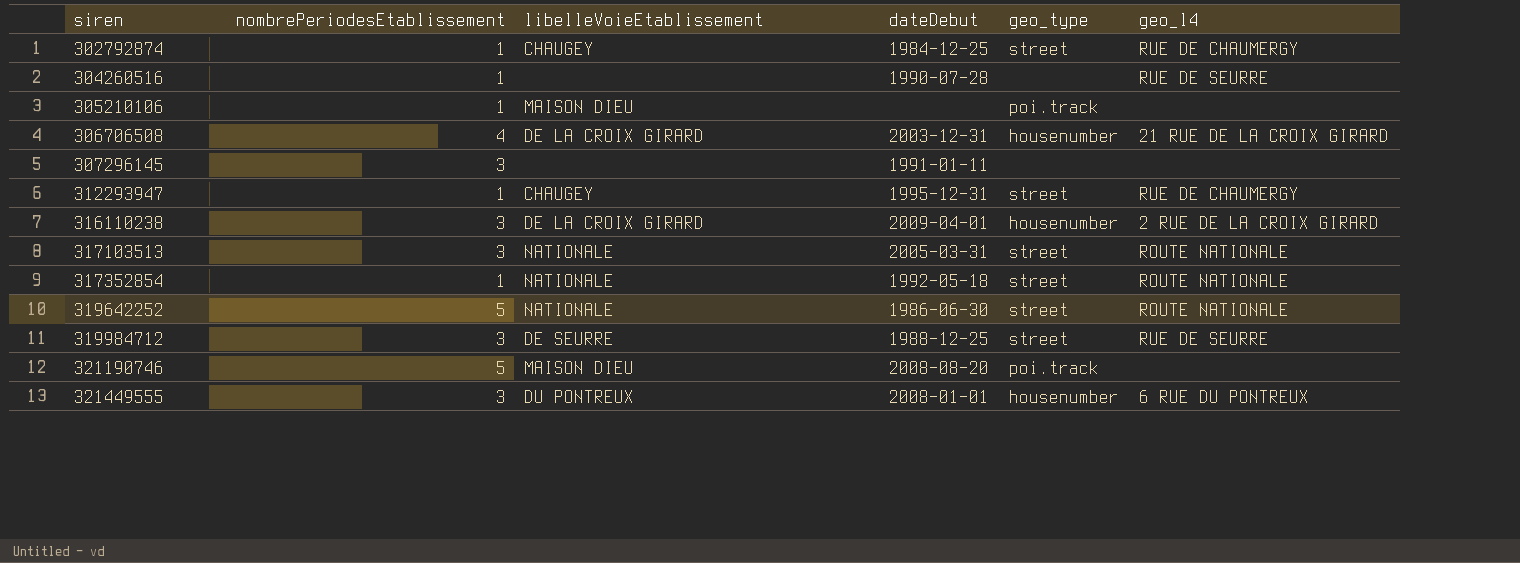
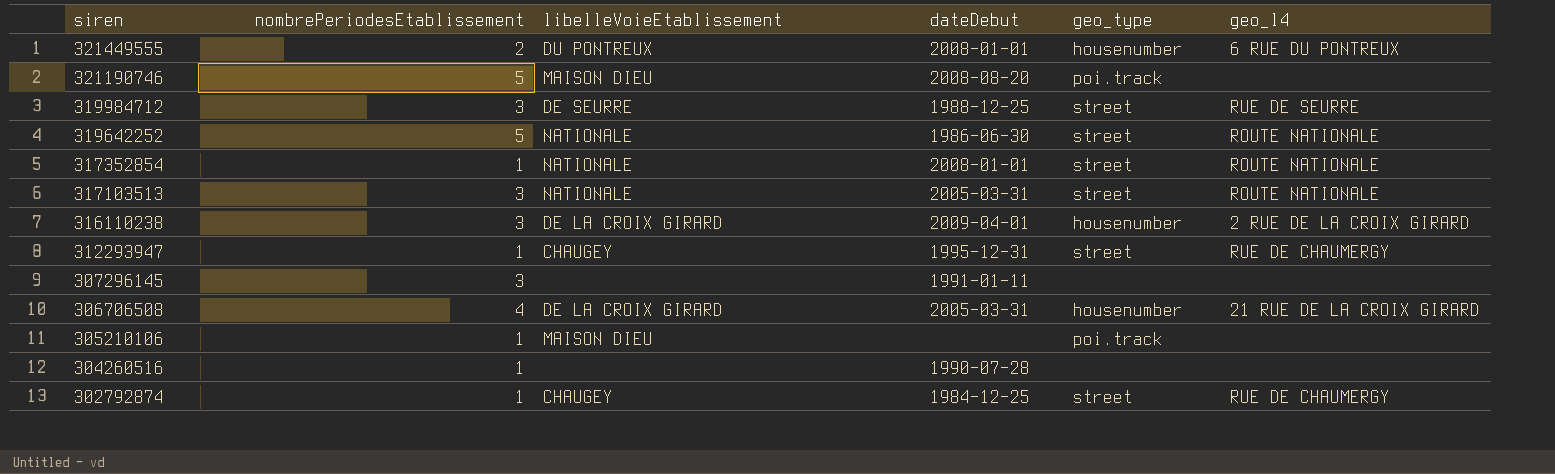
row order: siren ascending -> siren descending
321449555 | nombrePeriodesEtablissement: 3 -> 2
317352854 | dateDebut: 1992-05-18 -> 2008-01-01
306706508 | dateDebut: 2003-12-31 -> 2005-03-31
304260516 | geo_l4: RUE DE SEURRE -> none

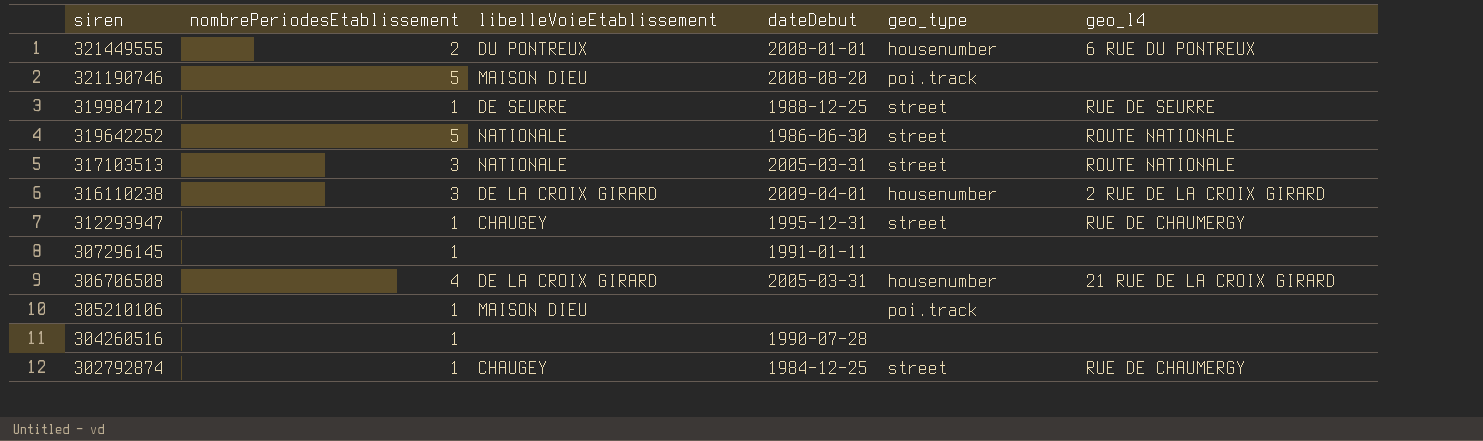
row 317352854: 1 | NATIONALE | 2008-01-01 | street | ROUTE NATIONALE -> none
319984712 | nombrePeriodesEtablissement: 3 -> 1
307296145 | nombrePeriodesEtablissement: 3 -> 1

